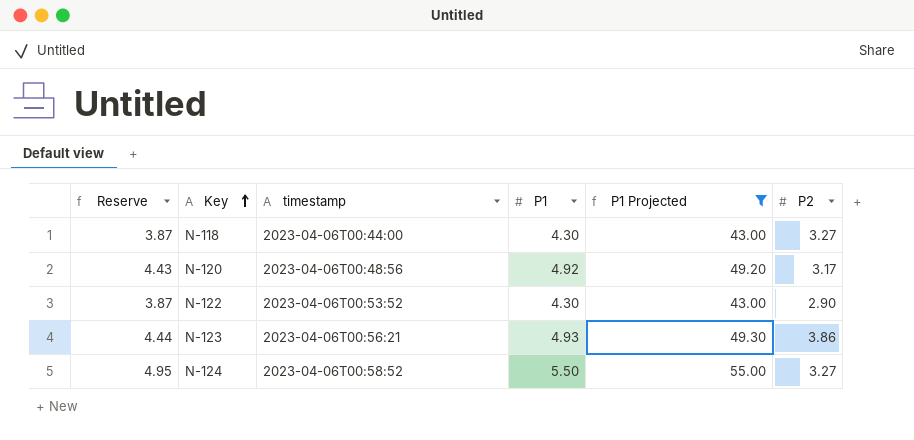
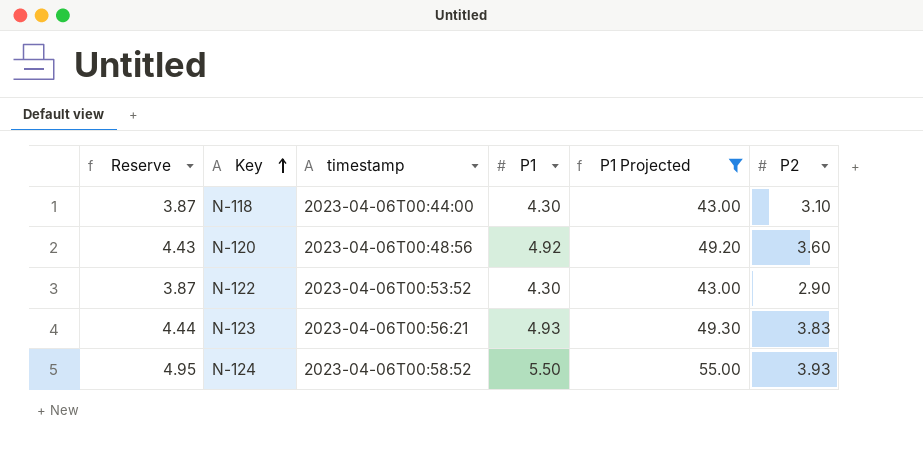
N-118 | P2: 3.27 -> 3.10
N-120 | P2: 3.17 -> 3.60
N-123 | P2: 3.86 -> 3.83
N-124 | P2: 3.27 -> 3.93

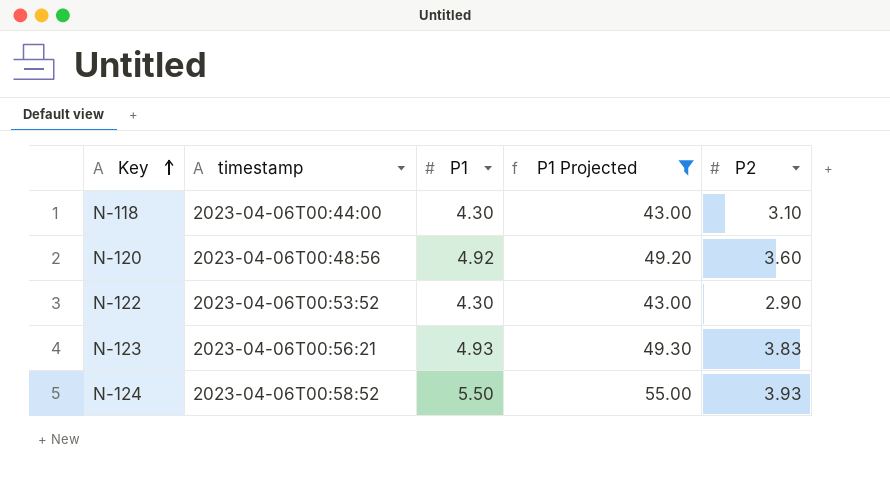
column Reserve | formula: [P1] * 0.9 -> none

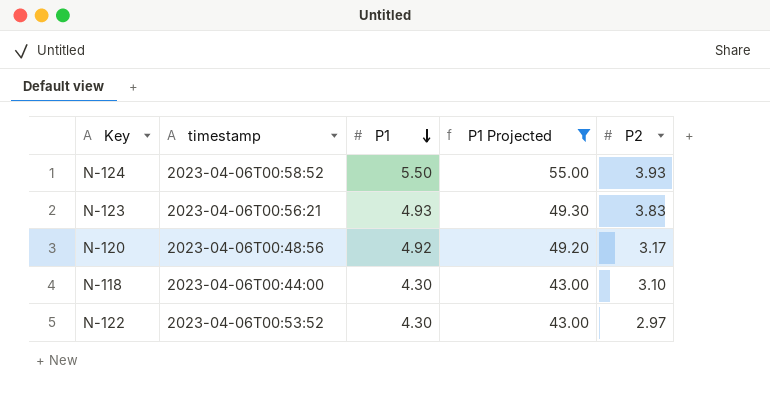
row order: Key ascending -> P1 descending
N-120 | P2: 3.60 -> 3.17
N-122 | P2: 2.90 -> 2.97

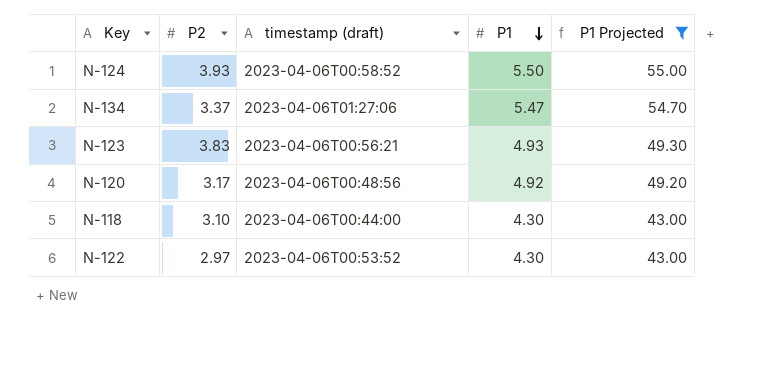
column P2 | position: 5 -> 2
column name: timestamp -> timestamp (draft)
row N-134: none -> 3.37 | 2023-04-06T01:27:06 | 5.47 | 54.70

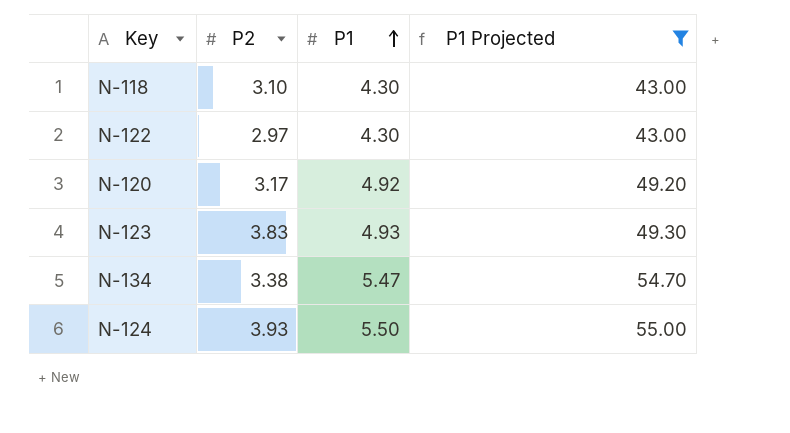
row order: P1 descending -> P1 ascending
column timestamp (draft) | position: 3 -> none
N-134 | P2: 3.37 -> 3.38

